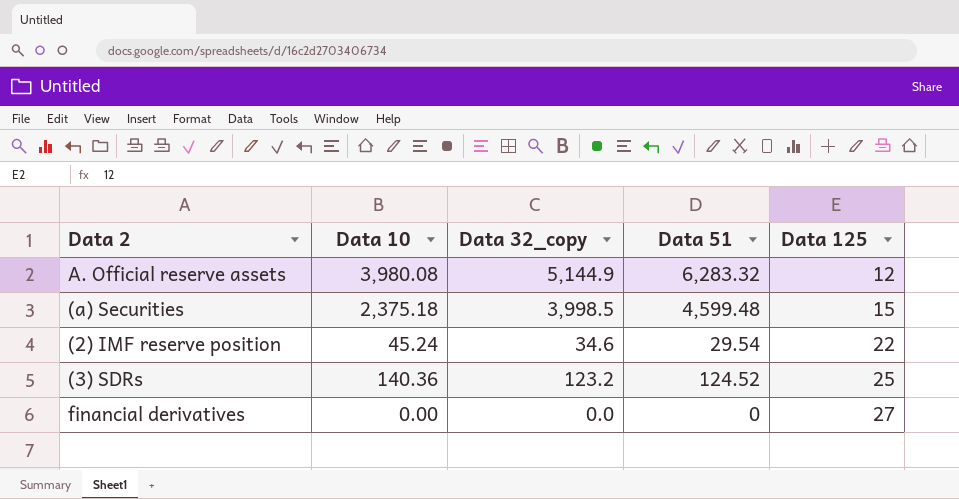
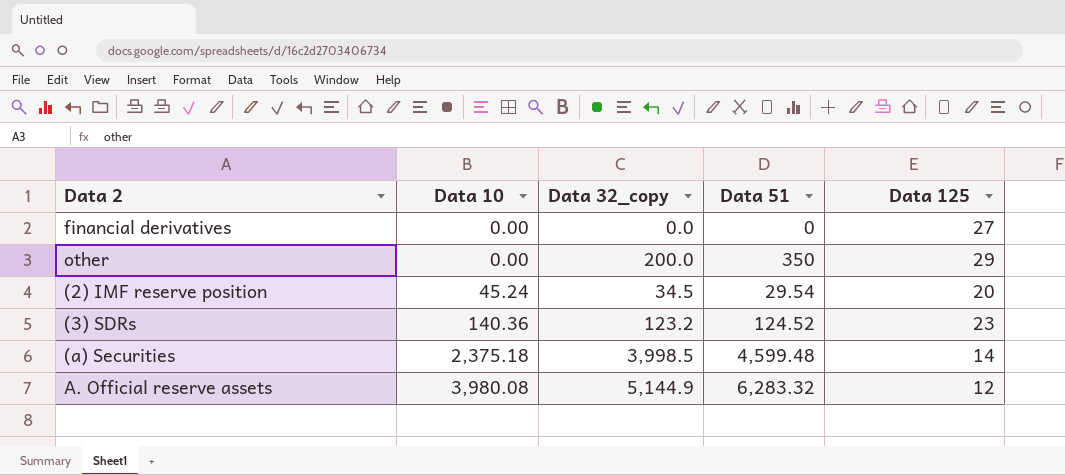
row order: Data 125 ascending -> Data 10 ascending
row other: none -> 0.00 | 200.0 | 350 | 29
(2) IMF reserve position | Data 32_copy: 34.6 -> 34.5
(2) IMF reserve position | Data 125: 22 -> 20
(3) SDRs | Data 125: 25 -> 23
(a) Securities | Data 125: 15 -> 14

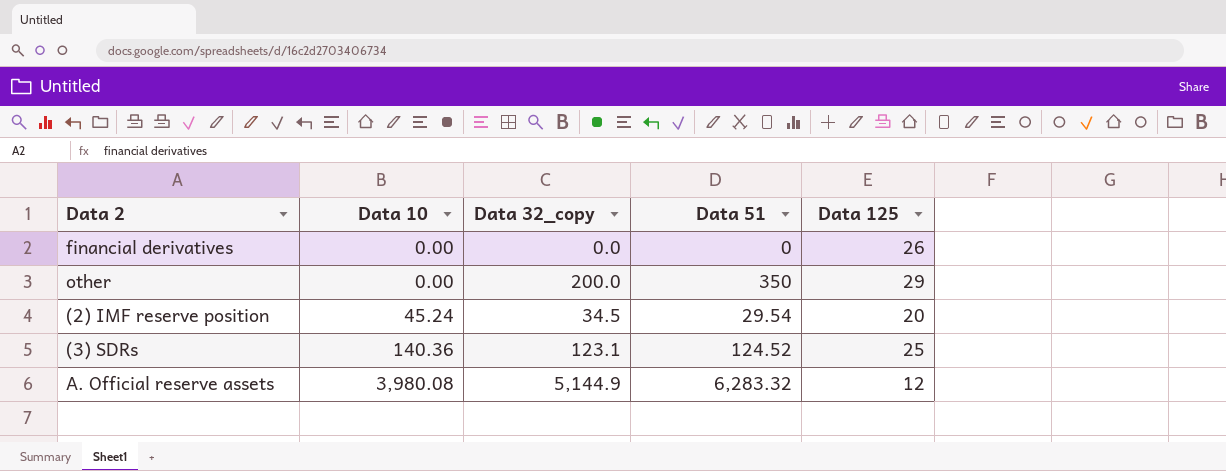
row (a) Securities: 2,375.18 | 3,998.5 | 4,599.48 | 14 -> none
financial derivatives | Data 125: 27 -> 26
(3) SDRs | Data 32_copy: 123.2 -> 123.1
(3) SDRs | Data 125: 23 -> 25

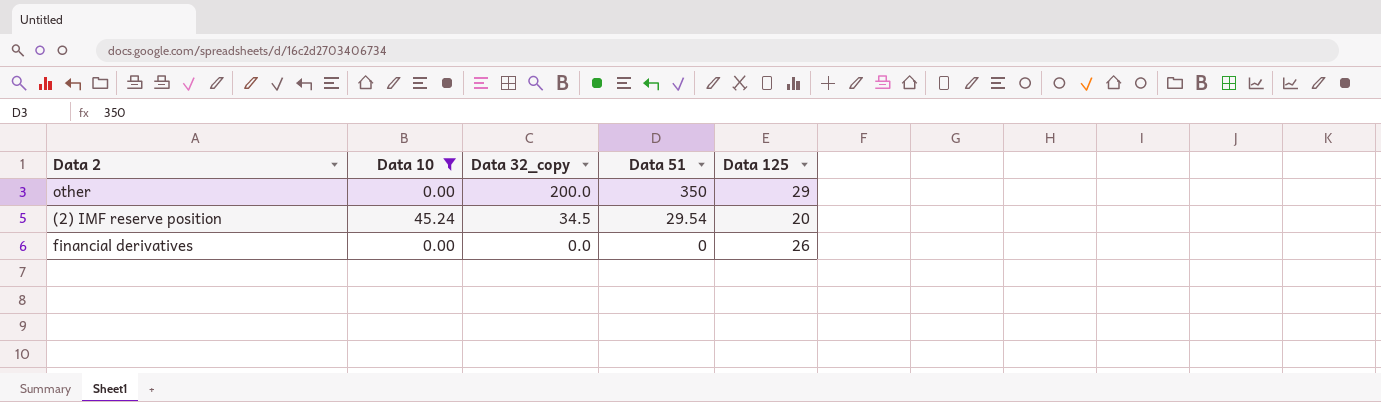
filter: none -> Data 10 <= 45.24
row order: Data 10 ascending -> Data 32_copy descending

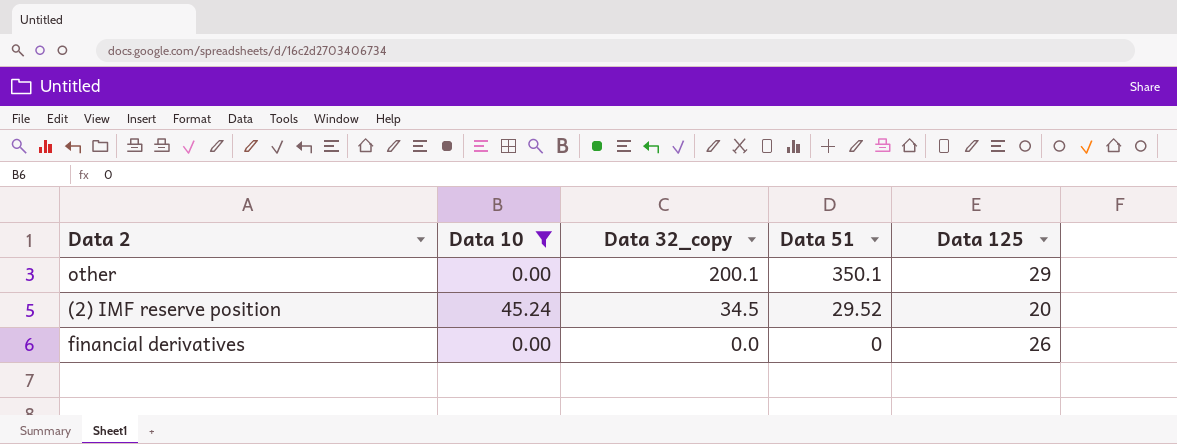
other | Data 32_copy: 200.0 -> 200.1
other | Data 51: 350 -> 350.1
(2) IMF reserve position | Data 51: 29.54 -> 29.52

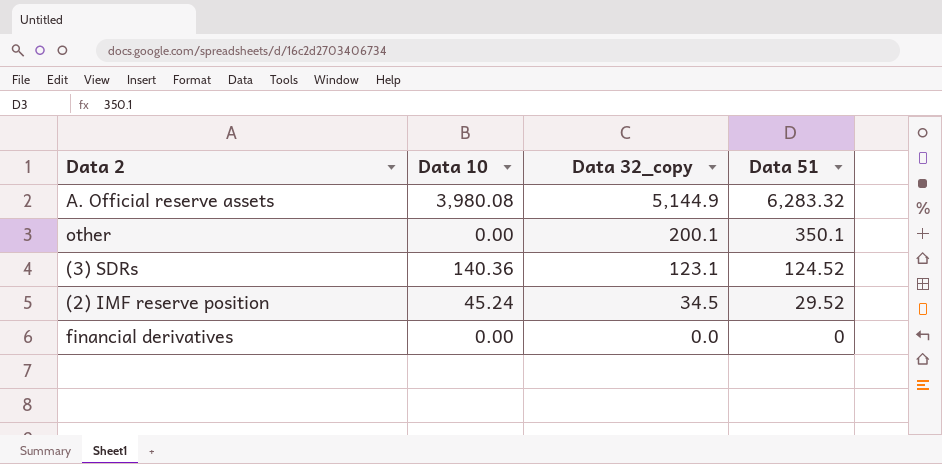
filter: Data 10 <= 45.24 -> none
column Data 125 | position: 5 -> none

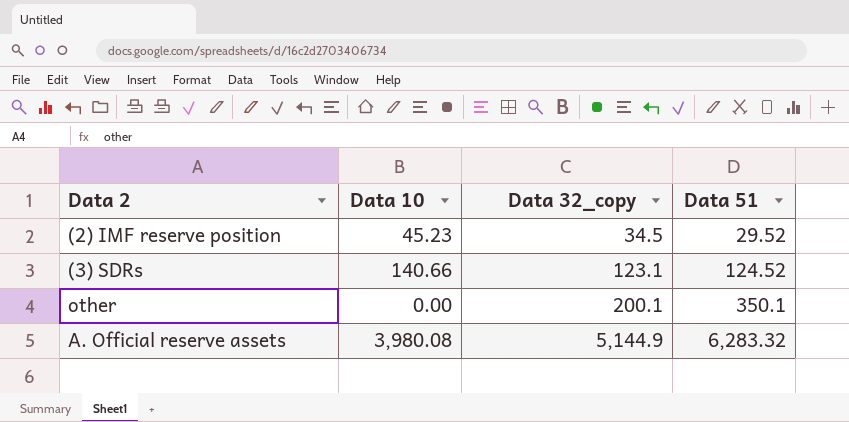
row order: Data 32_copy descending -> Data 32_copy ascending
row financial derivatives: 0.00 | 0.0 | 0 -> none
(2) IMF reserve position | Data 10: 45.24 -> 45.23
(3) SDRs | Data 10: 140.36 -> 140.66

